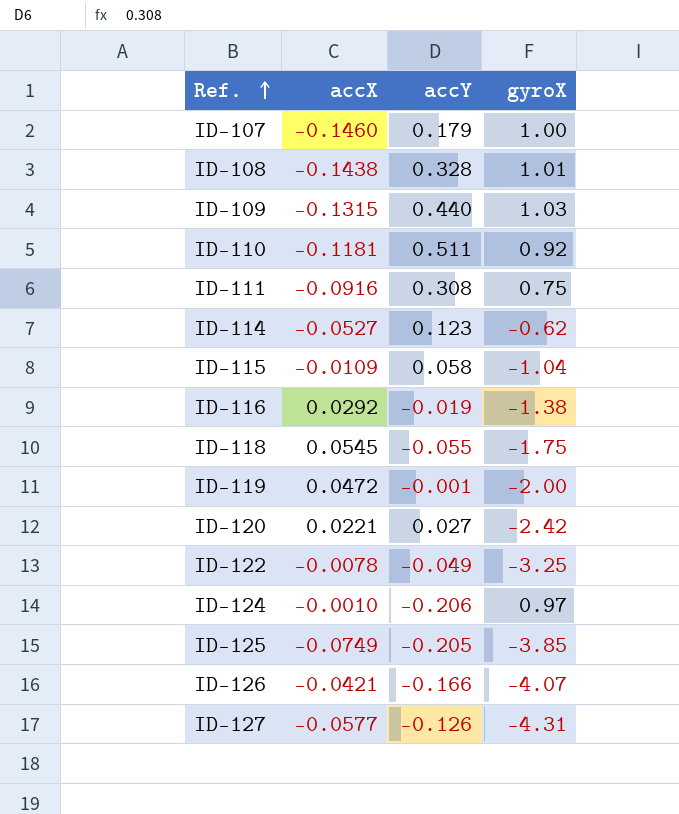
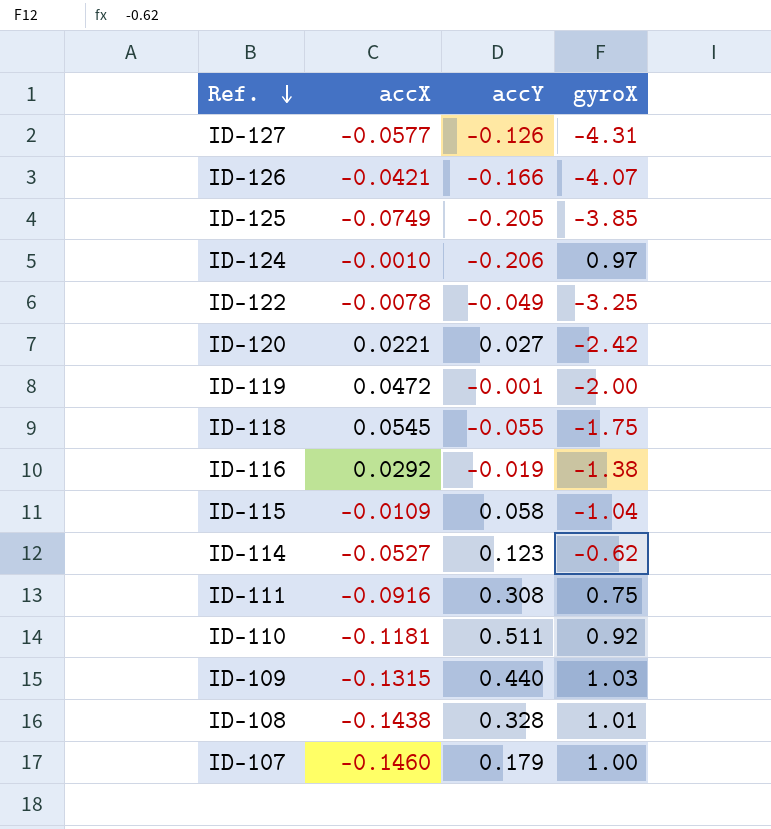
row order: Ref. ascending -> Ref. descending

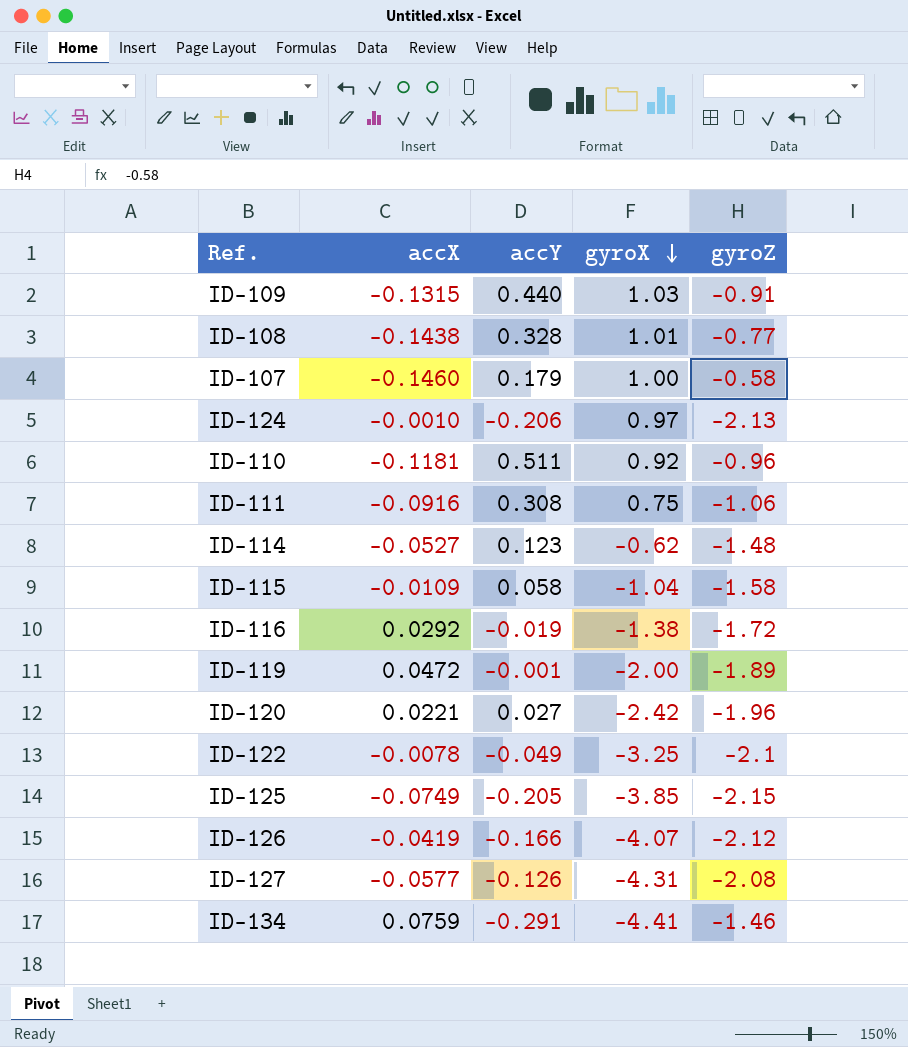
row order: Ref. descending -> gyroX descending
column gyroZ | position: none -> 5
row ID-118: 0.0545 | -0.055 | -1.75 -> none
ID-126 | accX: -0.0421 -> -0.0419
row ID-134: none -> 0.0759 | -0.291 | -4.41 | -1.46

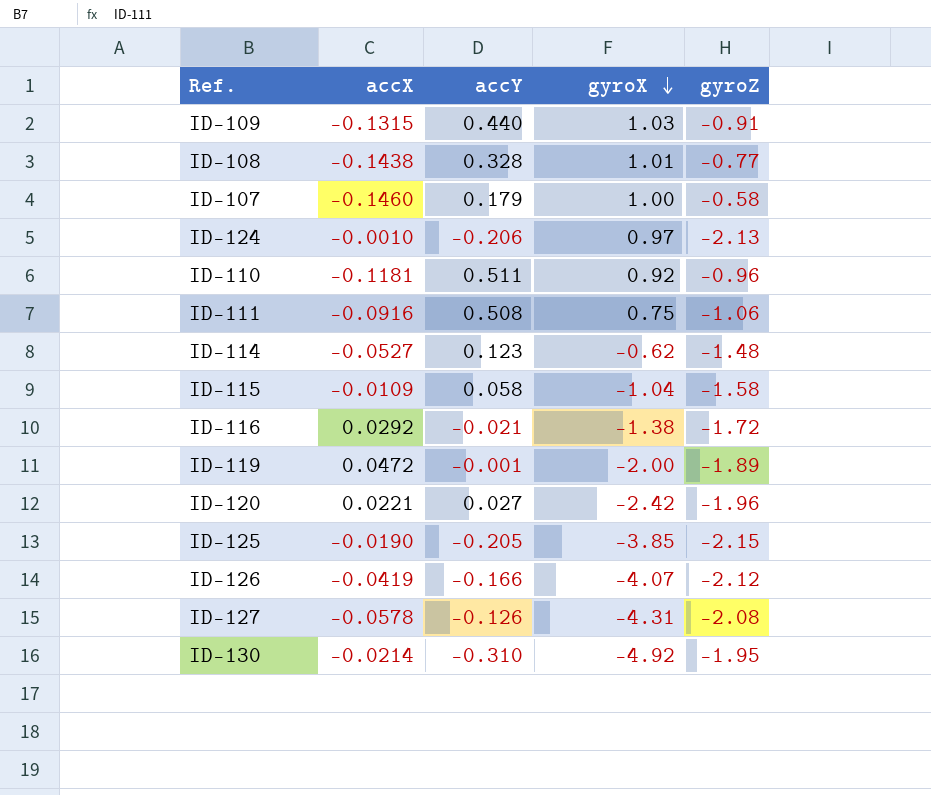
row ID-122: -0.0078 | -0.049 | -3.25 | -2.1 -> none
row ID-134: 0.0759 | -0.291 | -4.41 | -1.46 -> none
ID-111 | accY: 0.308 -> 0.508
ID-116 | accY: -0.019 -> -0.021
ID-125 | accX: -0.0749 -> -0.0190
ID-127 | accX: -0.0577 -> -0.0578
row ID-130: none -> -0.0214 | -0.310 | -4.92 | -1.95

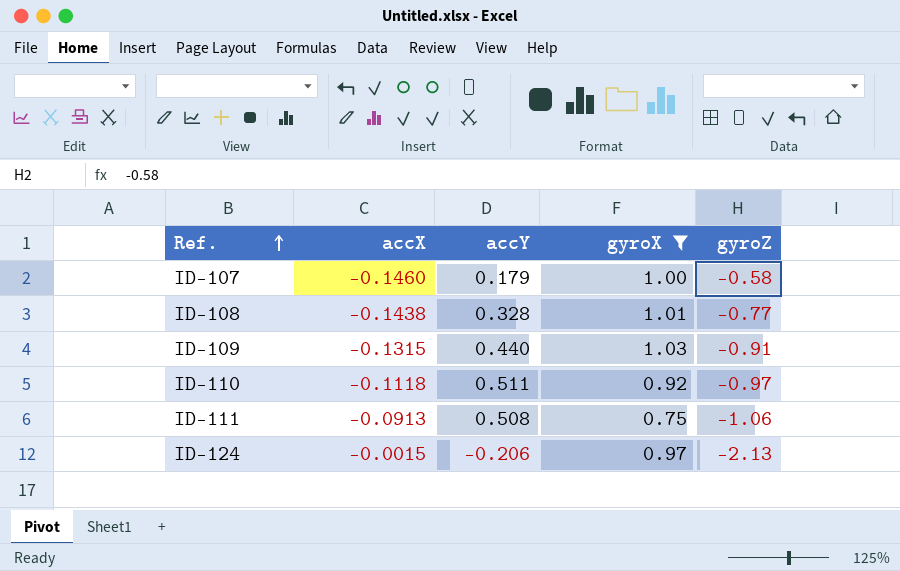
filter: none -> gyroX >= 0.75
row order: gyroX descending -> Ref. ascending
ID-110 | accX: -0.1181 -> -0.1118
ID-110 | gyroZ: -0.96 -> -0.97
ID-111 | accX: -0.0916 -> -0.0913
ID-124 | accX: -0.0010 -> -0.0015

